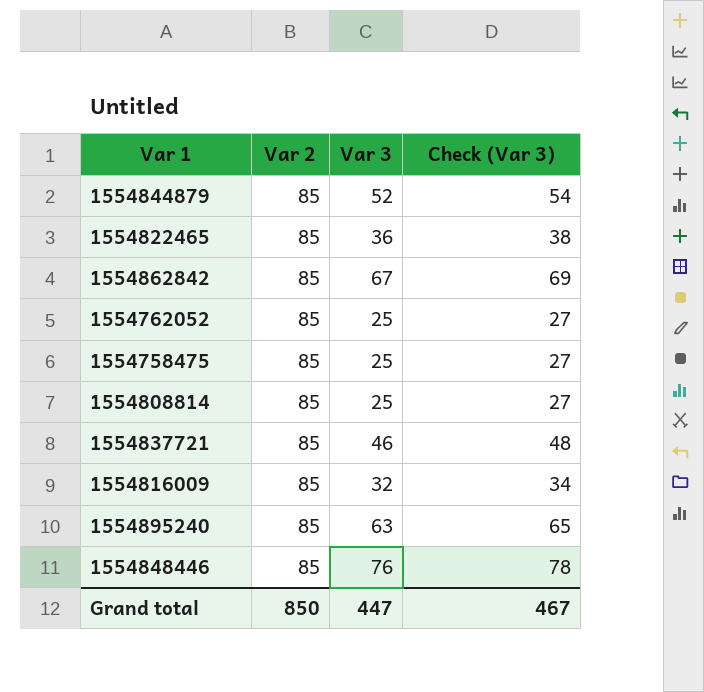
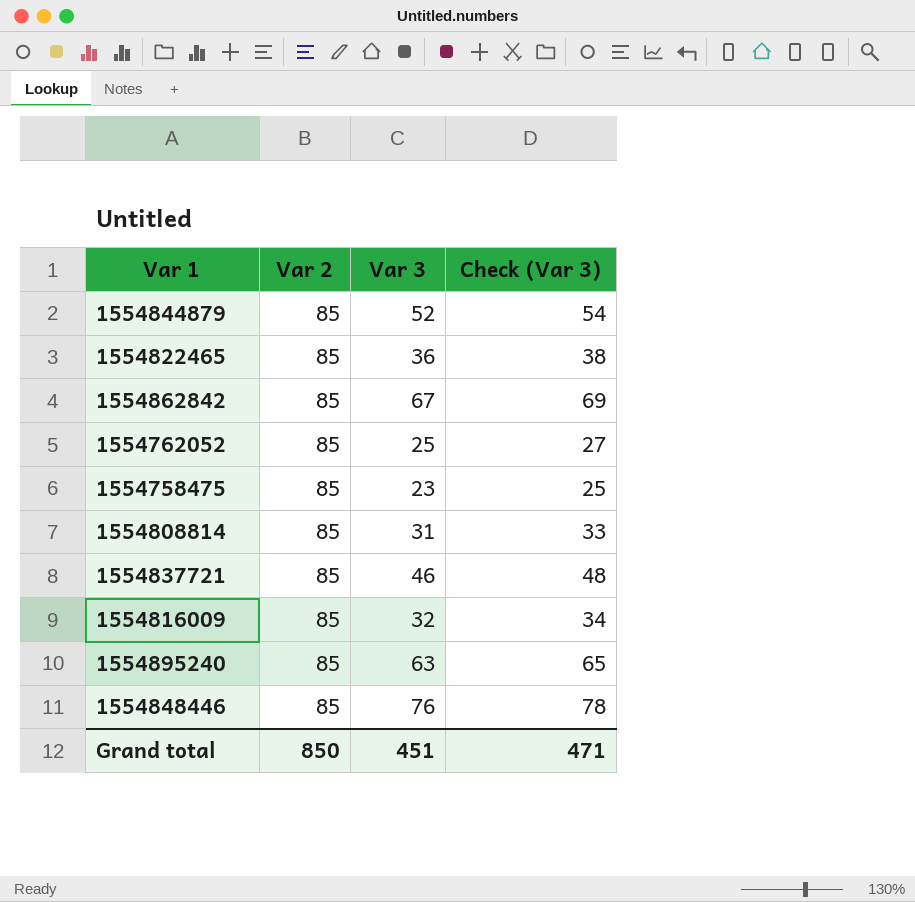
1554758475 | Var 3: 25 -> 23
1554758475 | Check (Var 3): 27 -> 25
1554808814 | Var 3: 25 -> 31
1554808814 | Check (Var 3): 27 -> 33
Grand total | Var 3: 447 -> 451
Grand total | Check (Var 3): 467 -> 471

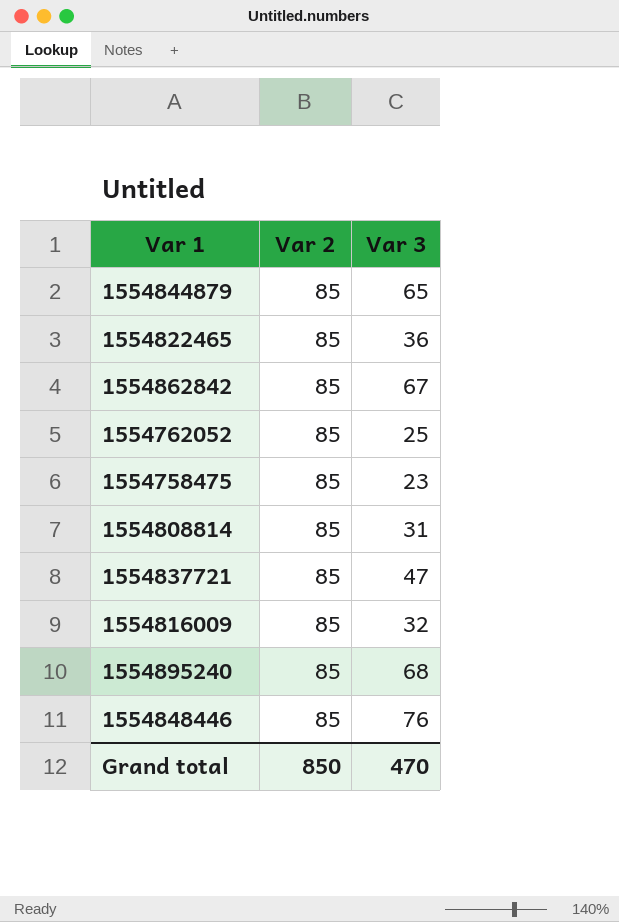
column Check (Var 3) | formula: [Var 3] + 2 -> none
1554844879 | Var 3: 52 -> 65
1554837721 | Var 3: 46 -> 47
1554895240 | Var 3: 63 -> 68
Grand total | Var 3: 451 -> 470

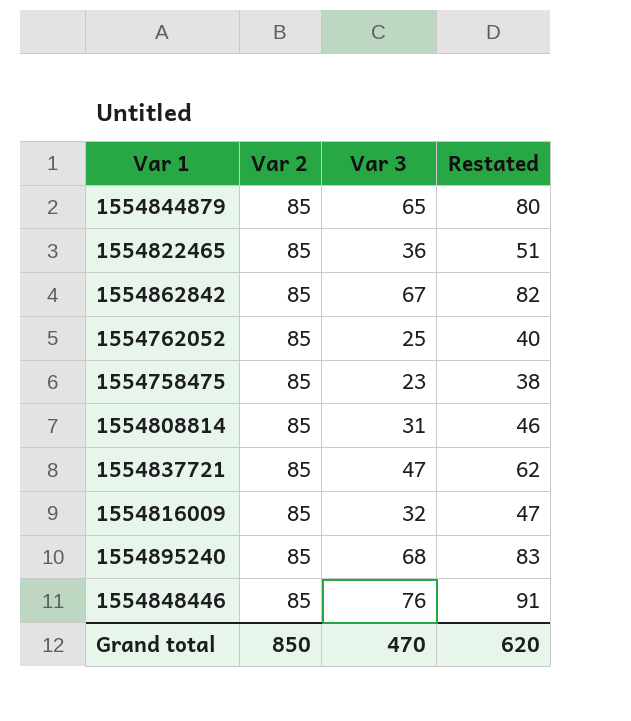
column Restated | formula: none -> [Var 3] + 15

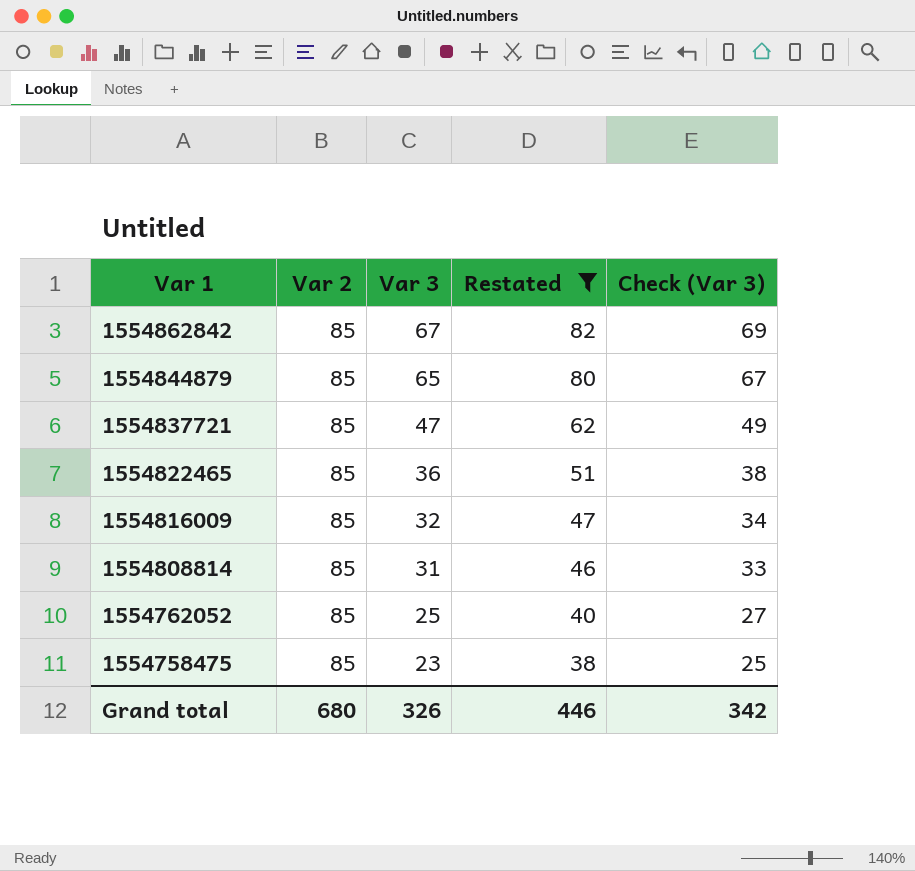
filter: none -> Restated <= 82
row order: none -> Var 1 descending
column Check (Var 3) | formula: none -> [Var 3] + 2
Grand total | Var 2: 850 -> 680
Grand total | Var 3: 470 -> 326
Grand total | Restated: 620 -> 446

